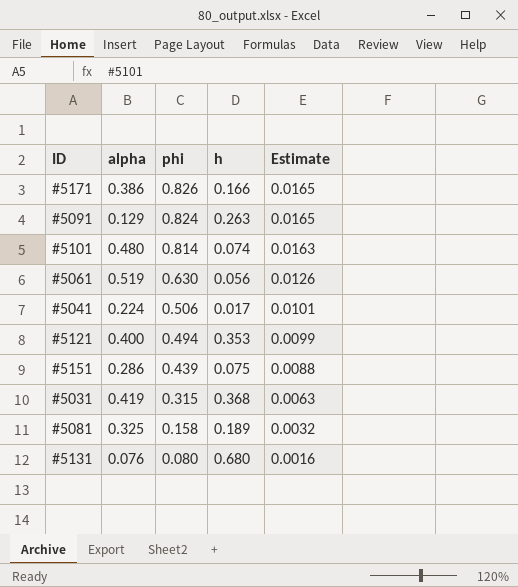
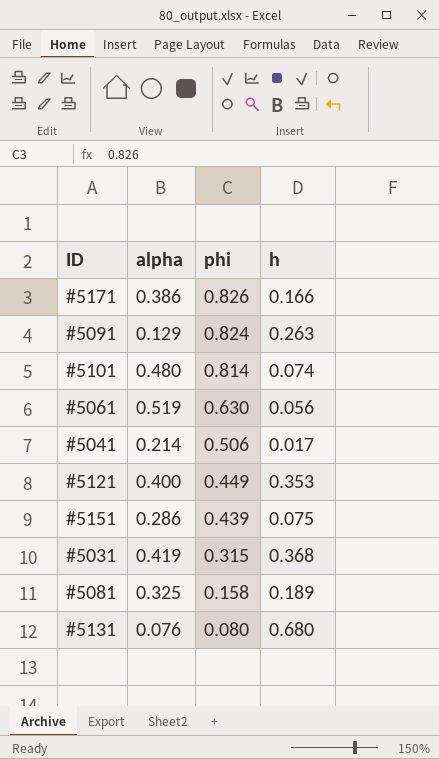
column Estimate | formula: [phi] * 0.02 -> none
#5041 | alpha: 0.224 -> 0.214
#5121 | phi: 0.494 -> 0.449

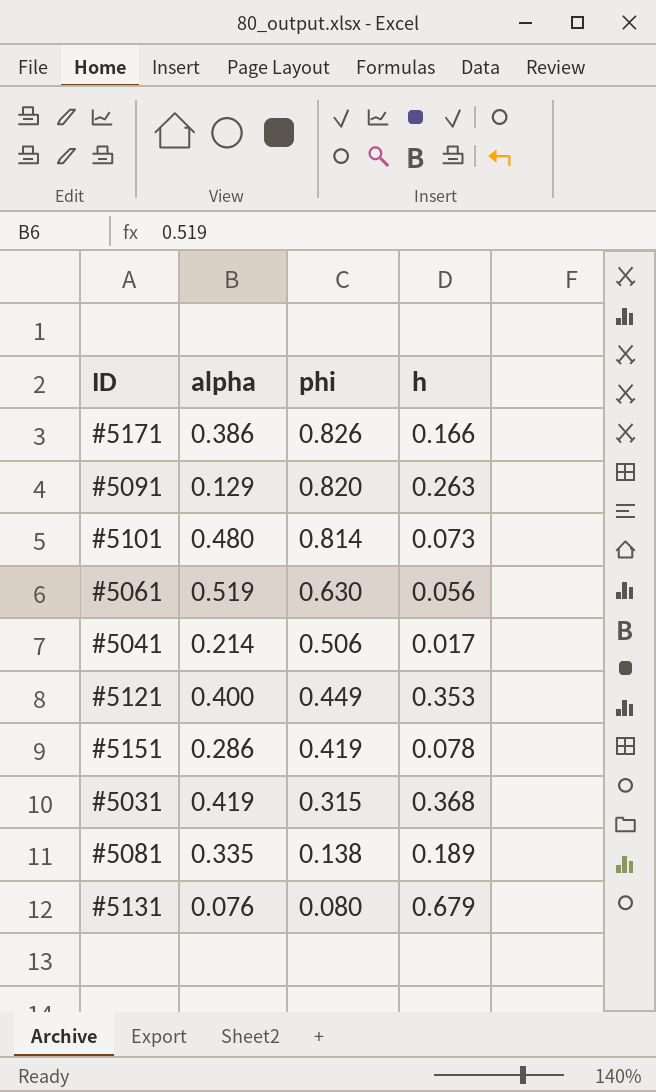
#5091 | phi: 0.824 -> 0.820
#5101 | h: 0.074 -> 0.073
#5151 | phi: 0.439 -> 0.419
#5151 | h: 0.075 -> 0.078
#5081 | alpha: 0.325 -> 0.335
#5081 | phi: 0.158 -> 0.138
#5131 | h: 0.680 -> 0.679

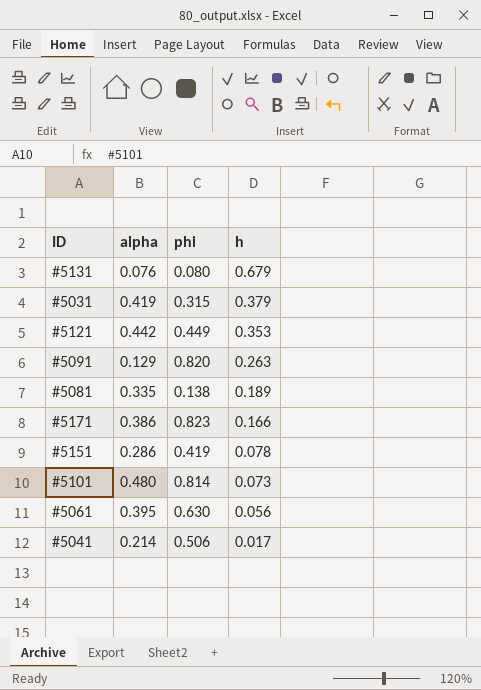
row order: phi descending -> h descending
#5031 | h: 0.368 -> 0.379
#5121 | alpha: 0.400 -> 0.442
#5171 | phi: 0.826 -> 0.823
#5061 | alpha: 0.519 -> 0.395

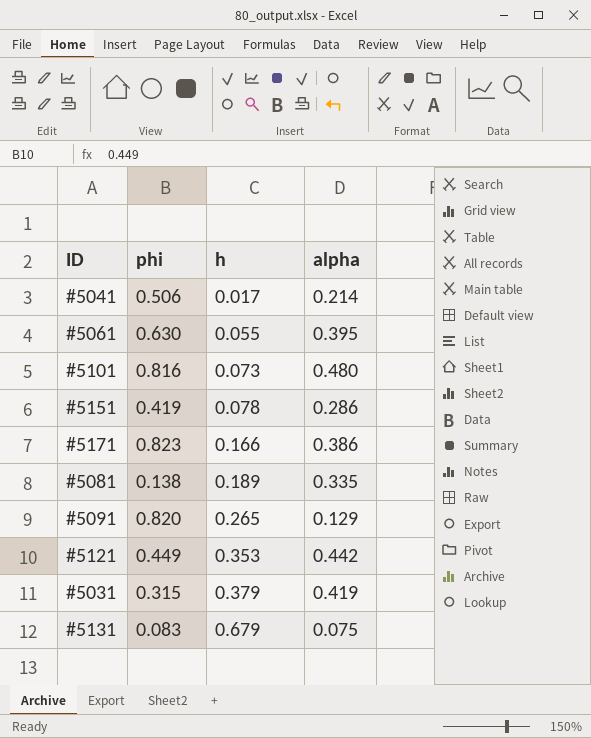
row order: h descending -> h ascending
column alpha | position: 2 -> 4
#5061 | h: 0.056 -> 0.055
#5101 | phi: 0.814 -> 0.816
#5091 | h: 0.263 -> 0.265
#5131 | phi: 0.080 -> 0.083
#5131 | alpha: 0.076 -> 0.075

